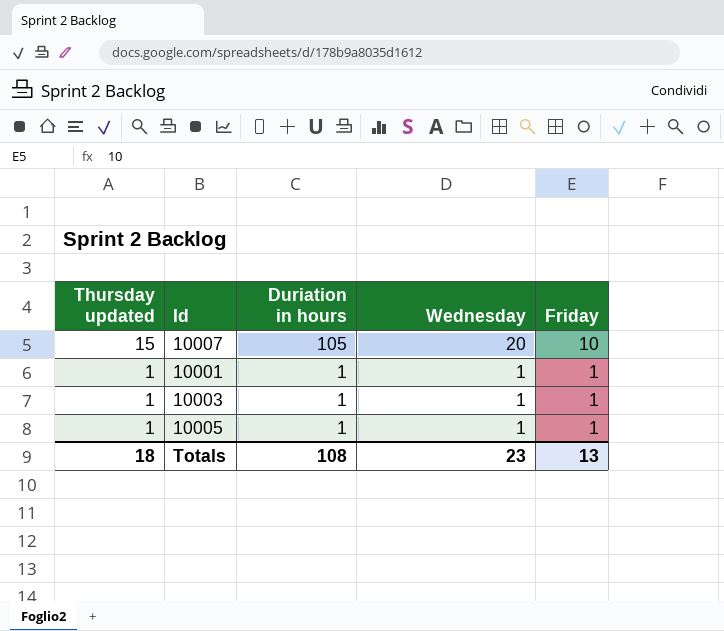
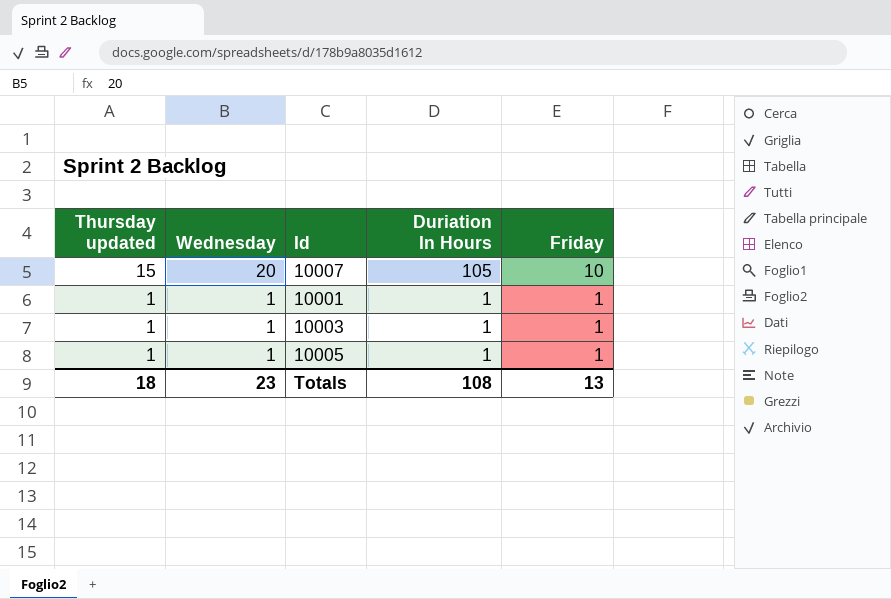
column Wednesday | position: 4 -> 2
column name: Duriation in hours -> Duriation In Hours

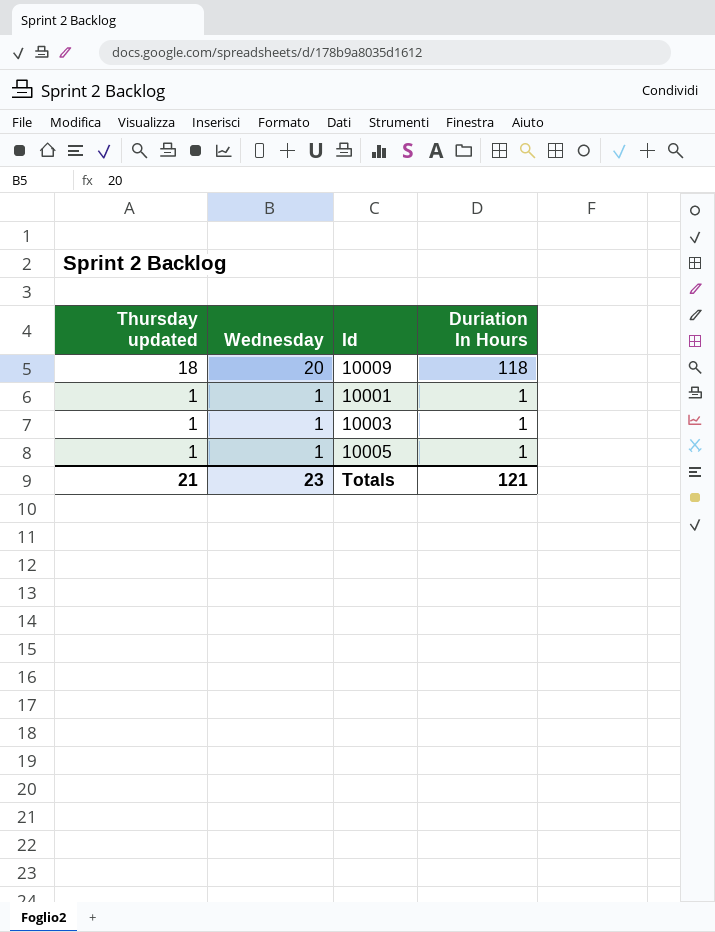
column Friday | position: 5 -> none
row 10007: 15 | 20 | 105 | 10 -> none
row 10009: none -> 18 | 20 | 118
Totals | Thursday updated: 18 -> 21
Totals | Duriation In Hours: 108 -> 121

